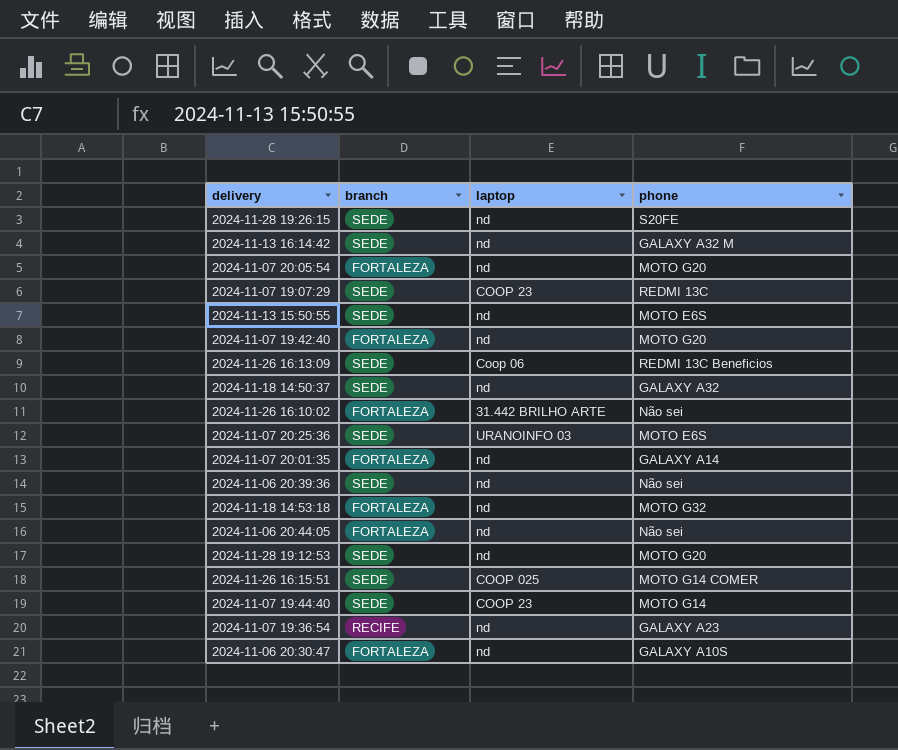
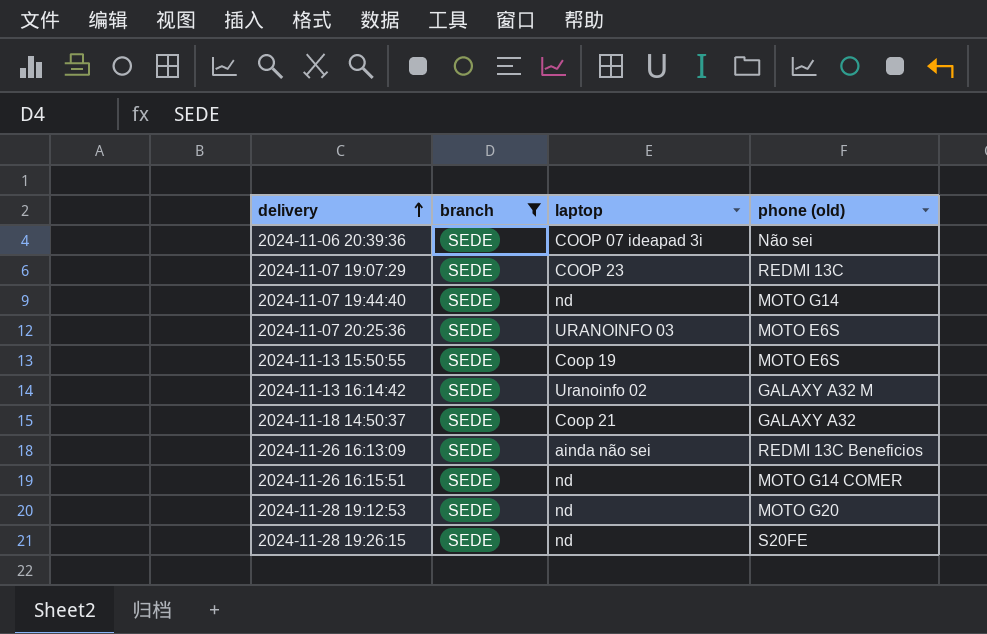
filter: none -> branch = SEDE
row order: none -> delivery ascending
column name: phone -> phone (old)
2024-11-06 20:39:36 | laptop: nd -> COOP 07 ideapad 3i
2024-11-07 19:44:40 | laptop: COOP 23 -> nd
2024-11-13 15:50:55 | laptop: nd -> Coop 19
2024-11-13 16:14:42 | laptop: nd -> Uranoinfo 02
2024-11-18 14:50:37 | laptop: nd -> Coop 21
2024-11-26 16:13:09 | laptop: Coop 06 -> ainda não sei
2024-11-26 16:15:51 | laptop: COOP 025 -> nd

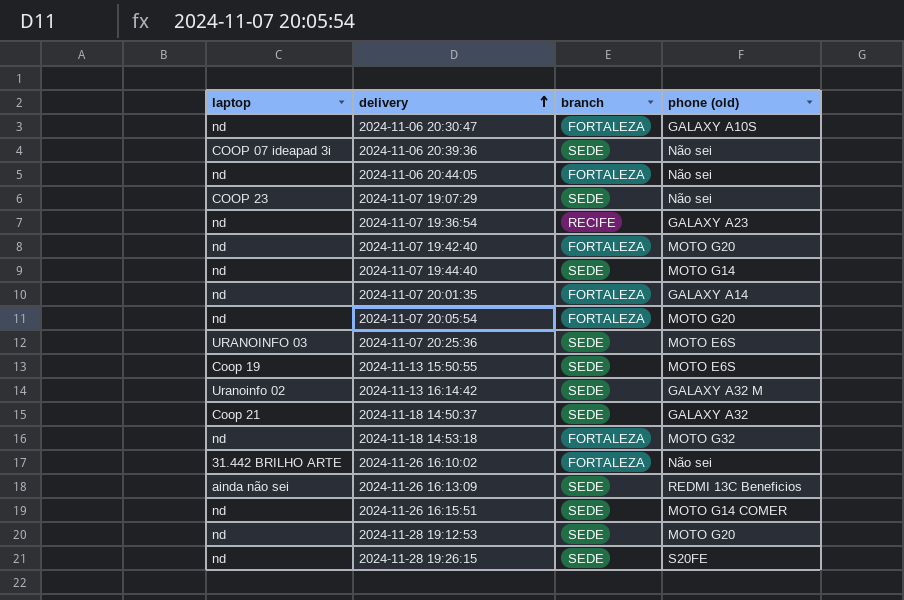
filter: branch = SEDE -> none
column laptop | position: 3 -> 1
2024-11-07 19:07:29 | phone (old): REDMI 13C -> Não sei

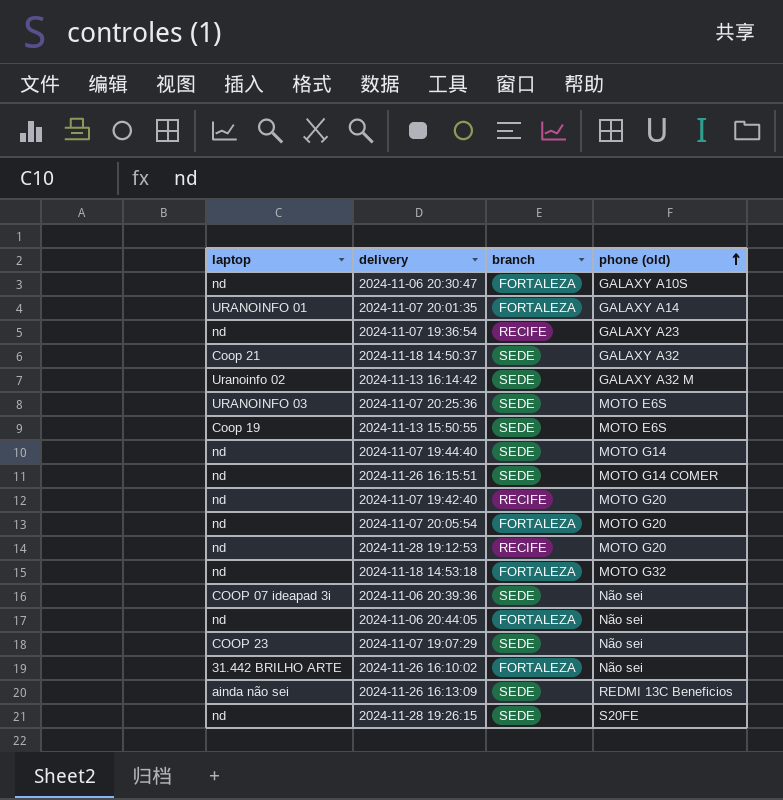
row order: delivery ascending -> phone (old) ascending
2024-11-07 20:01:35 | laptop: nd -> URANOINFO 01
2024-11-07 19:42:40 | branch: FORTALEZA -> RECIFE
2024-11-28 19:12:53 | branch: SEDE -> RECIFE

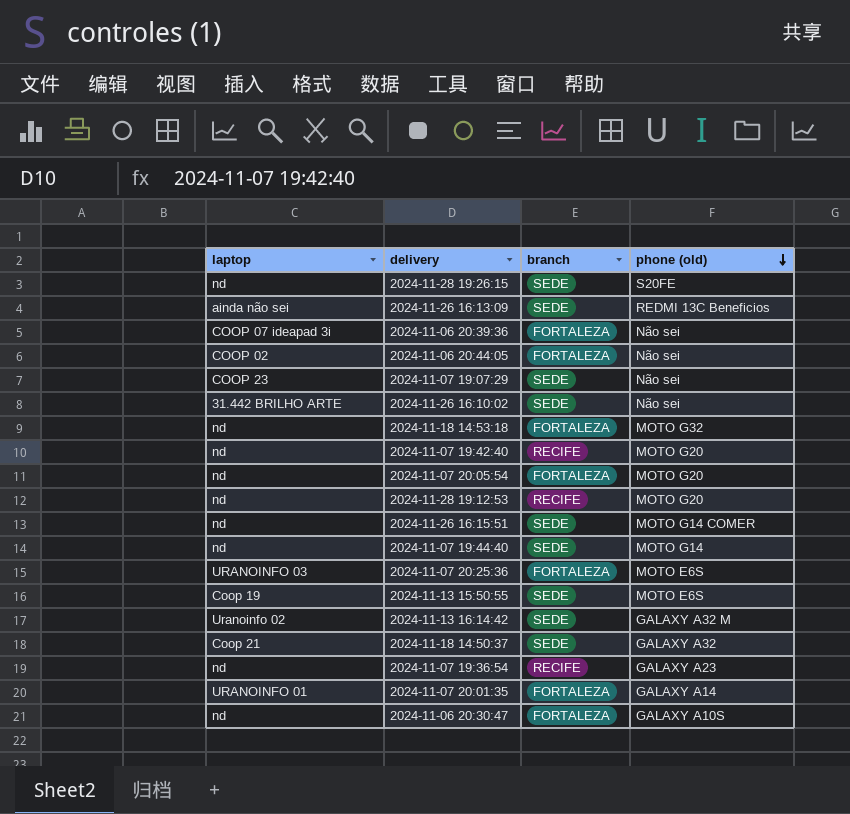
row order: phone (old) ascending -> phone (old) descending
2024-11-06 20:39:36 | branch: SEDE -> FORTALEZA
2024-11-06 20:44:05 | laptop: nd -> COOP 02
2024-11-26 16:10:02 | branch: FORTALEZA -> SEDE
2024-11-07 20:25:36 | branch: SEDE -> FORTALEZA

